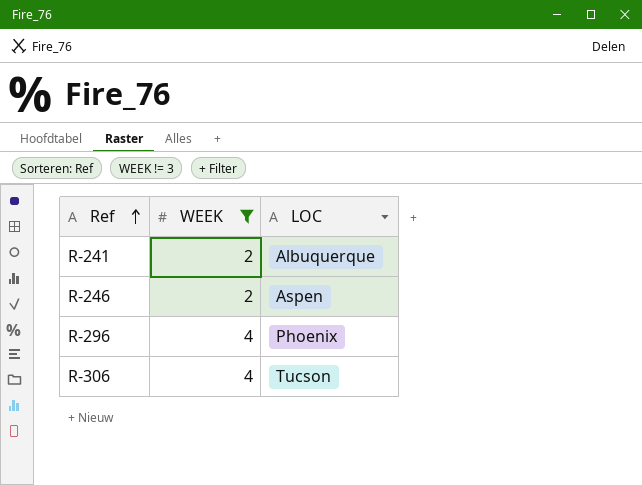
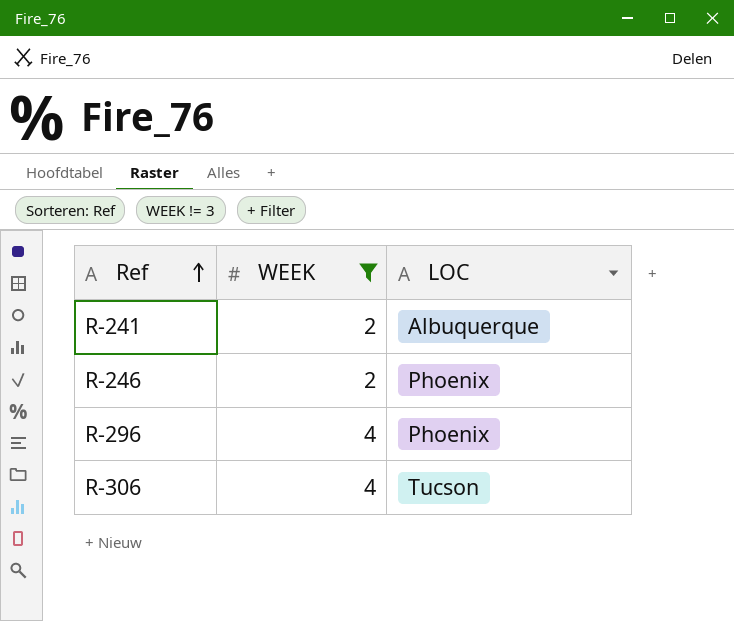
R-246 | LOC: Aspen -> Phoenix

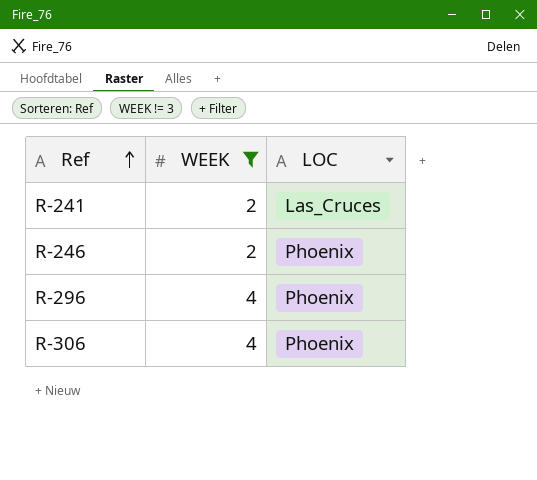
R-241 | LOC: Albuquerque -> Las_Cruces
R-306 | LOC: Tucson -> Phoenix

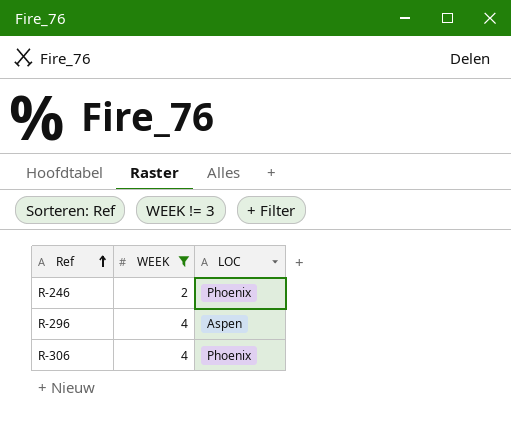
row R-241: 2 | Las_Cruces -> none
R-296 | LOC: Phoenix -> Aspen

